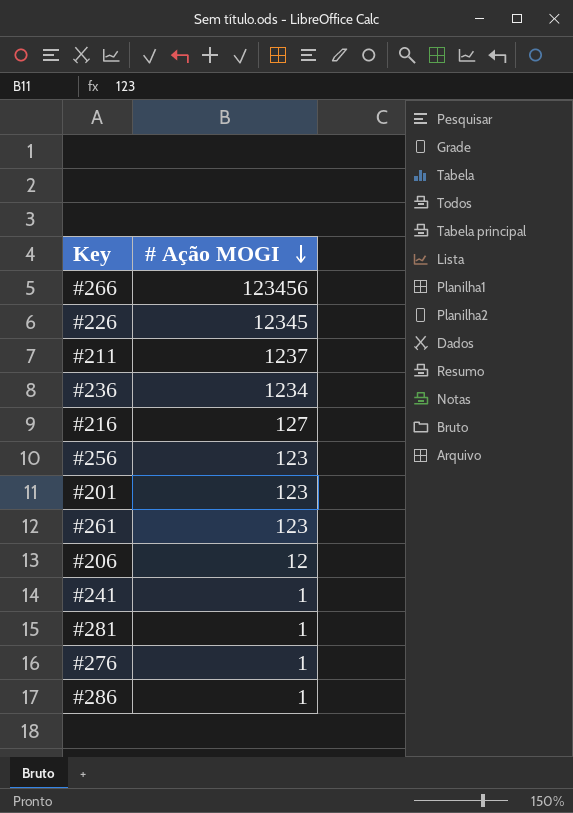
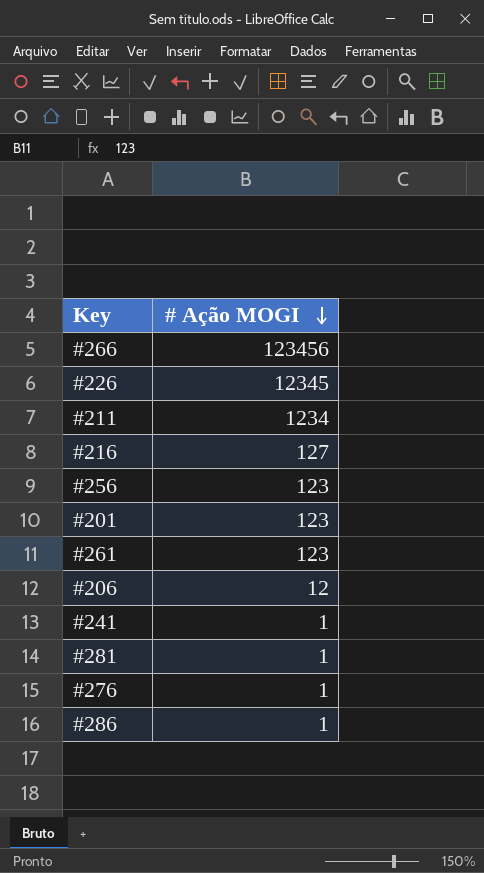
row #236: 1234 -> none
#211 | # Ação MOGI: 1237 -> 1234

